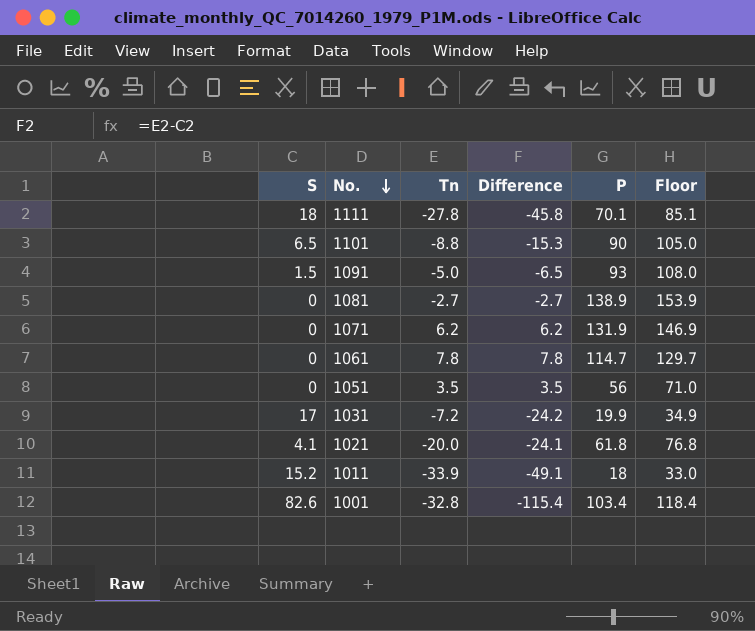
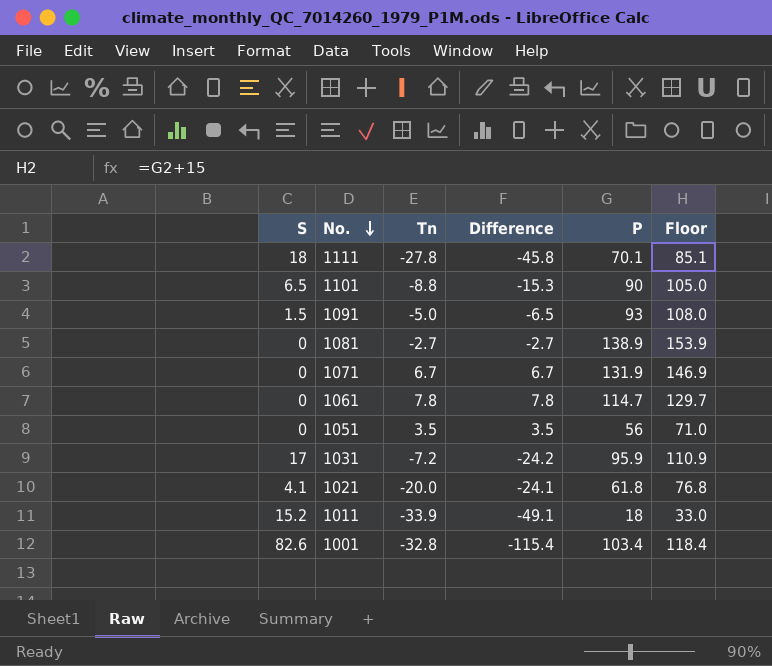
1071 | Tn: 6.2 -> 6.7
1071 | Difference: 6.2 -> 6.7
1031 | P: 19.9 -> 95.9
1031 | Floor: 34.9 -> 110.9

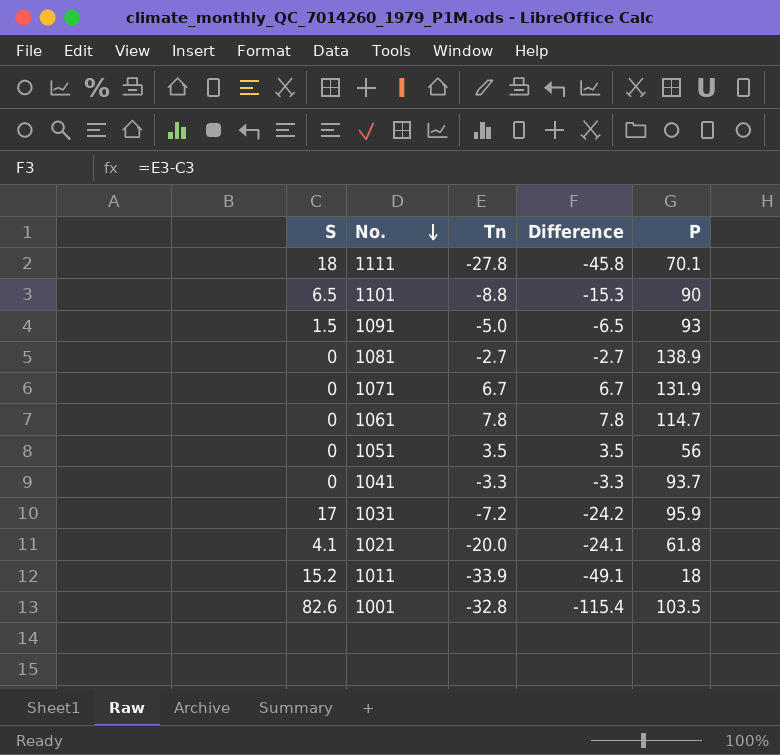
column Floor | formula: [P] + 15 -> none
row 1041: none -> 0 | -3.3 | -3.3 | 93.7
1001 | P: 103.4 -> 103.5

